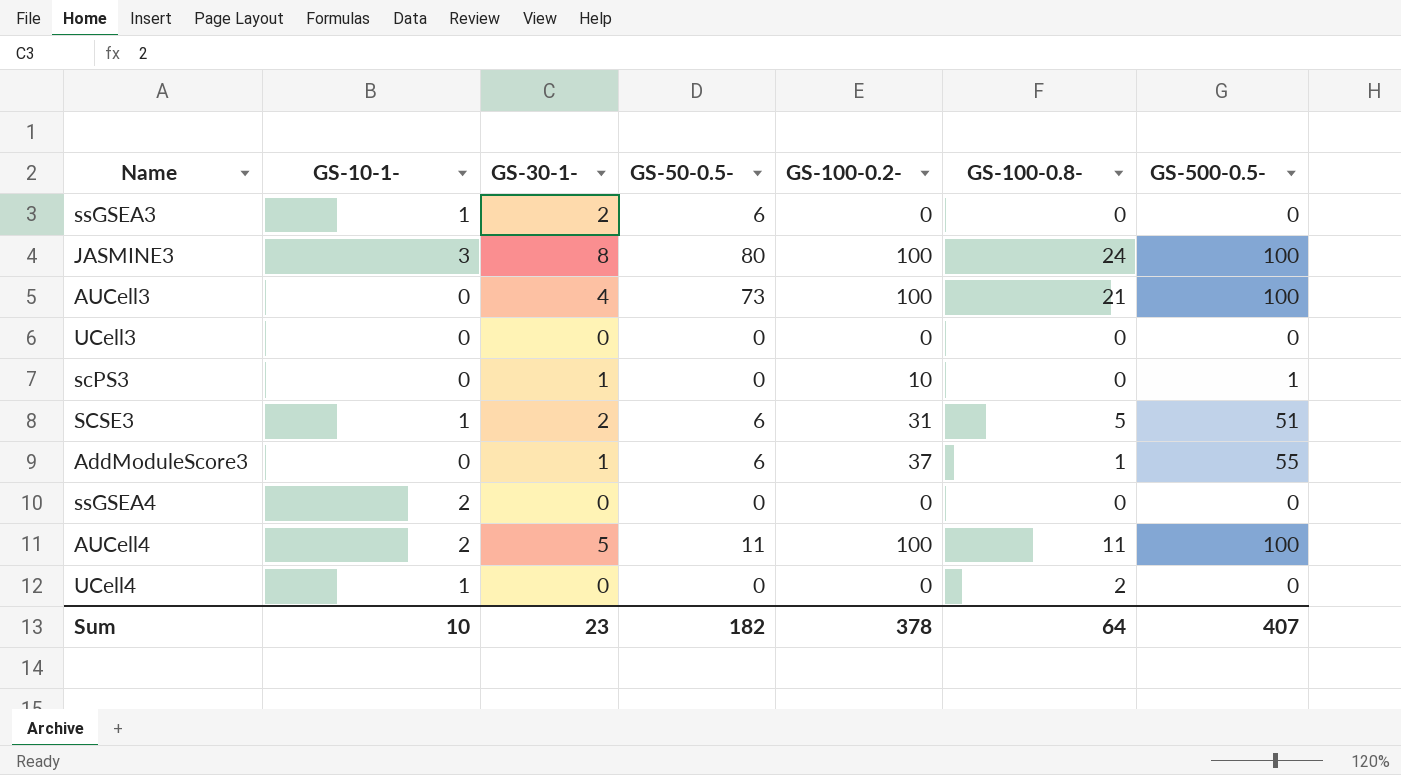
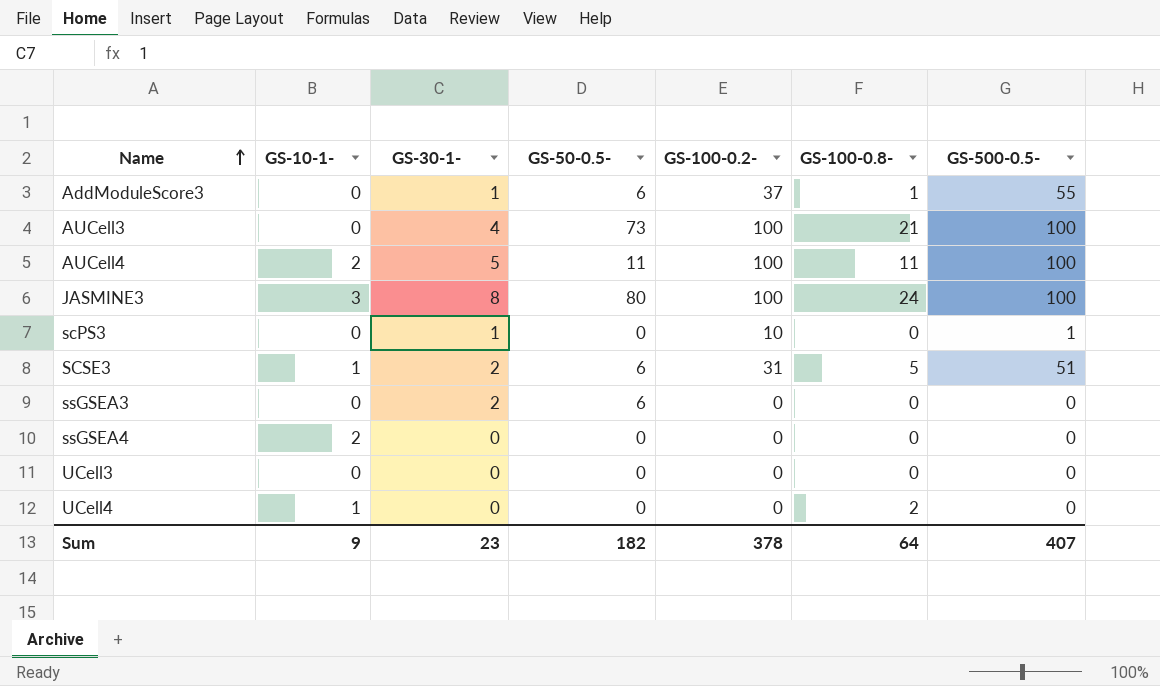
row order: none -> Name ascending
ssGSEA3 | GS-10-1-: 1 -> 0
Sum | GS-10-1-: 10 -> 9

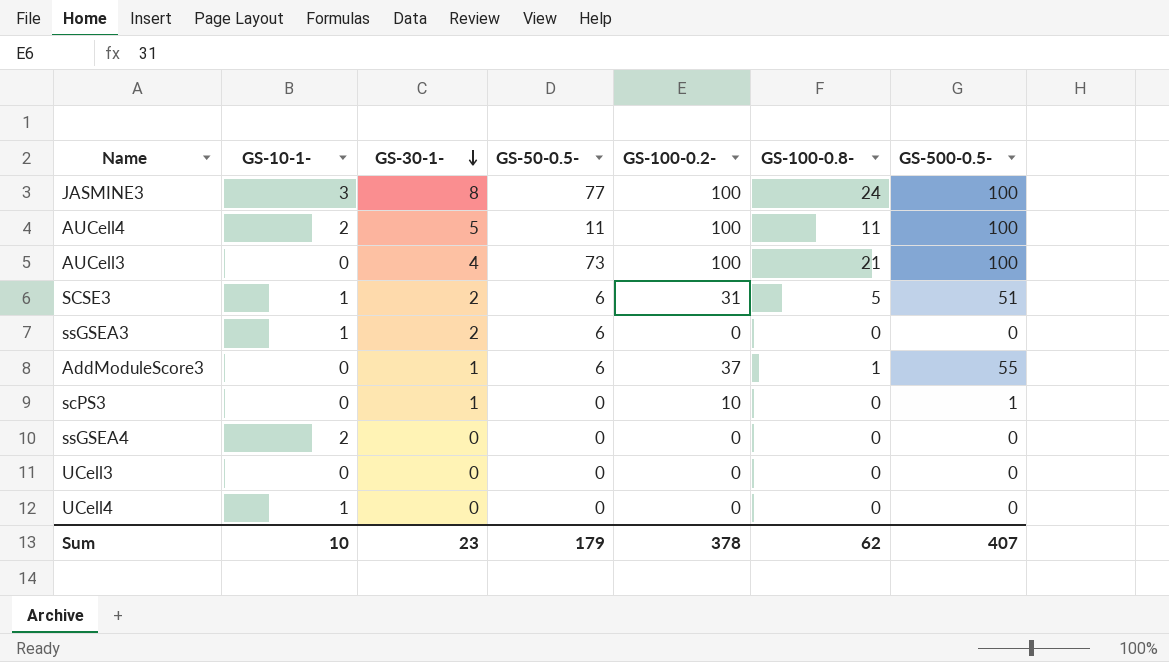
row order: Name ascending -> GS-30-1- descending
JASMINE3 | GS-50-0.5-: 80 -> 77
ssGSEA3 | GS-10-1-: 0 -> 1
UCell4 | GS-100-0.8-: 2 -> 0
Sum | GS-10-1-: 9 -> 10
Sum | GS-50-0.5-: 182 -> 179
Sum | GS-100-0.8-: 64 -> 62

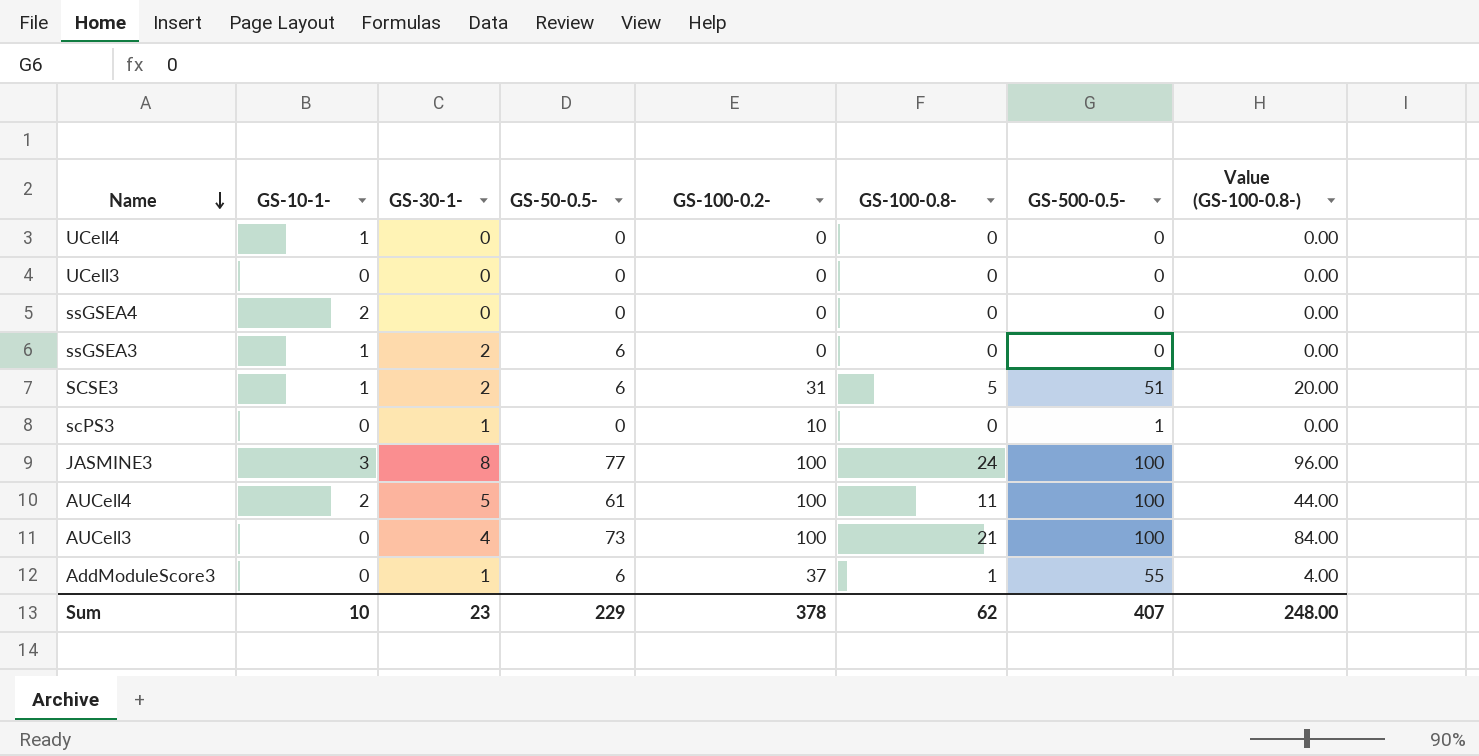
row order: GS-30-1- descending -> Name descending
column Value (GS-100-0.8-) | formula: none -> [GS-100-0.8-] * 4
AUCell4 | GS-50-0.5-: 11 -> 61
Sum | GS-50-0.5-: 179 -> 229

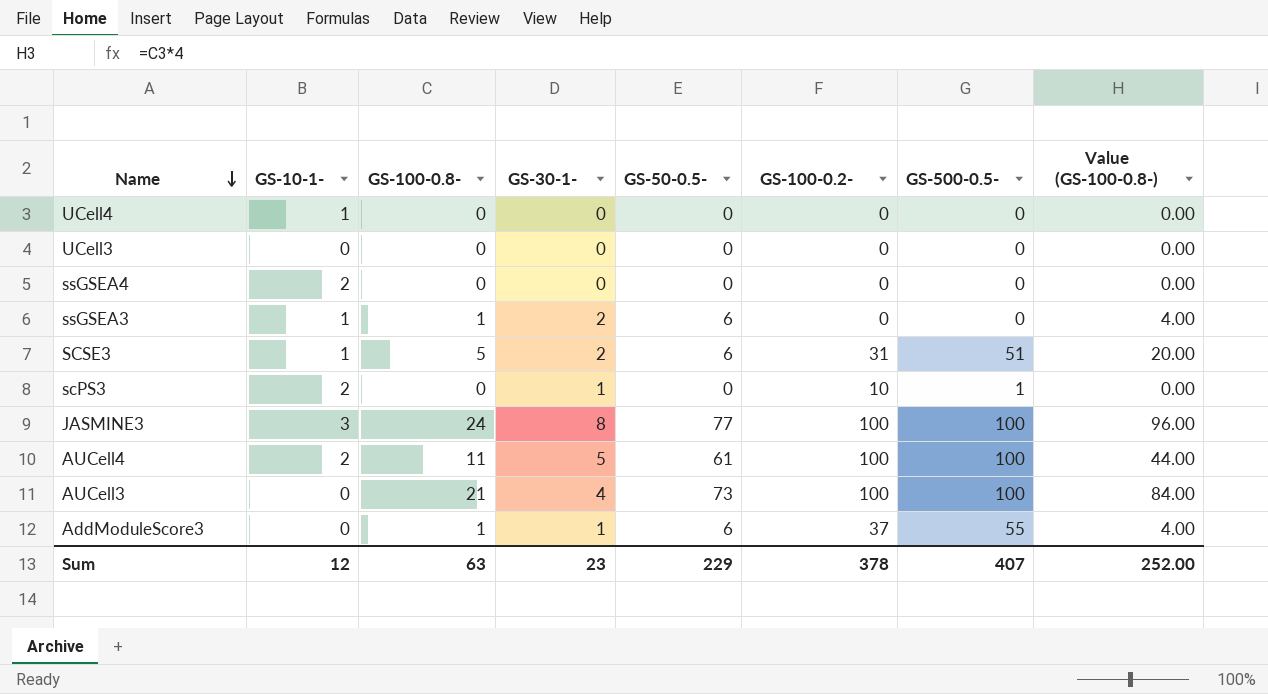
column GS-100-0.8- | position: 6 -> 3
ssGSEA3 | GS-100-0.8-: 0 -> 1
ssGSEA3 | Value (GS-100-0.8-): 0.00 -> 4.00
scPS3 | GS-10-1-: 0 -> 2
Sum | GS-10-1-: 10 -> 12
Sum | GS-100-0.8-: 62 -> 63
Sum | Value (GS-100-0.8-): 248.00 -> 252.00

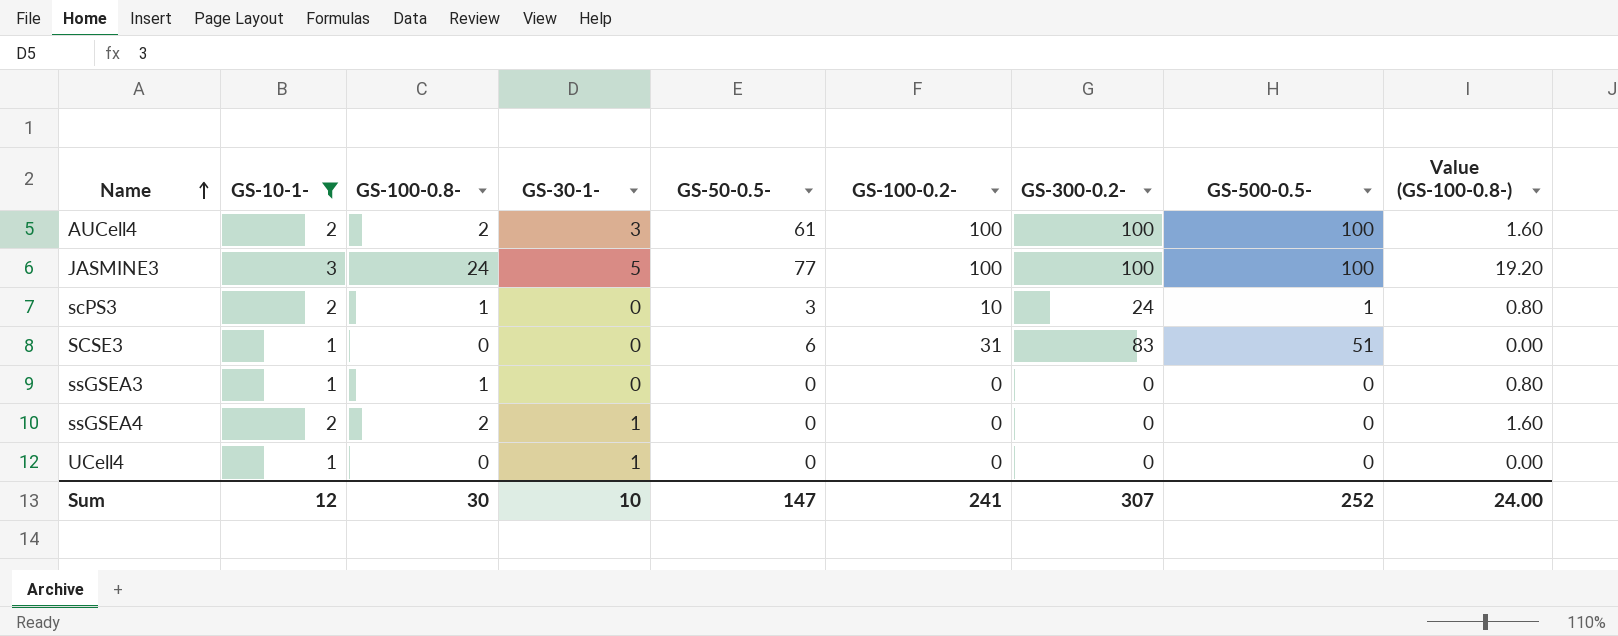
filter: none -> GS-10-1- != 0
row order: Name descending -> Name ascending
column GS-300-0.2- | position: none -> 7
column Value (GS-100-0.8-) | formula: [GS-100-0.8-] * 4 -> [GS-100-0.8-] * 0.8
AUCell4 | GS-100-0.8-: 11 -> 2
AUCell4 | GS-30-1-: 5 -> 3
JASMINE3 | GS-30-1-: 8 -> 5
scPS3 | GS-100-0.8-: 0 -> 1
scPS3 | GS-30-1-: 1 -> 0
scPS3 | GS-50-0.5-: 0 -> 3
SCSE3 | GS-100-0.8-: 5 -> 0
SCSE3 | GS-30-1-: 2 -> 0
ssGSEA3 | GS-30-1-: 2 -> 0
ssGSEA3 | GS-50-0.5-: 6 -> 0
ssGSEA4 | GS-100-0.8-: 0 -> 2
ssGSEA4 | GS-30-1-: 0 -> 1
UCell4 | GS-30-1-: 0 -> 1
Sum | GS-100-0.8-: 63 -> 30
Sum | GS-30-1-: 23 -> 10
Sum | GS-50-0.5-: 229 -> 147
Sum | GS-100-0.2-: 378 -> 241
Sum | GS-500-0.5-: 407 -> 252
Sum | Value (GS-100-0.8-): 252.00 -> 24.00

